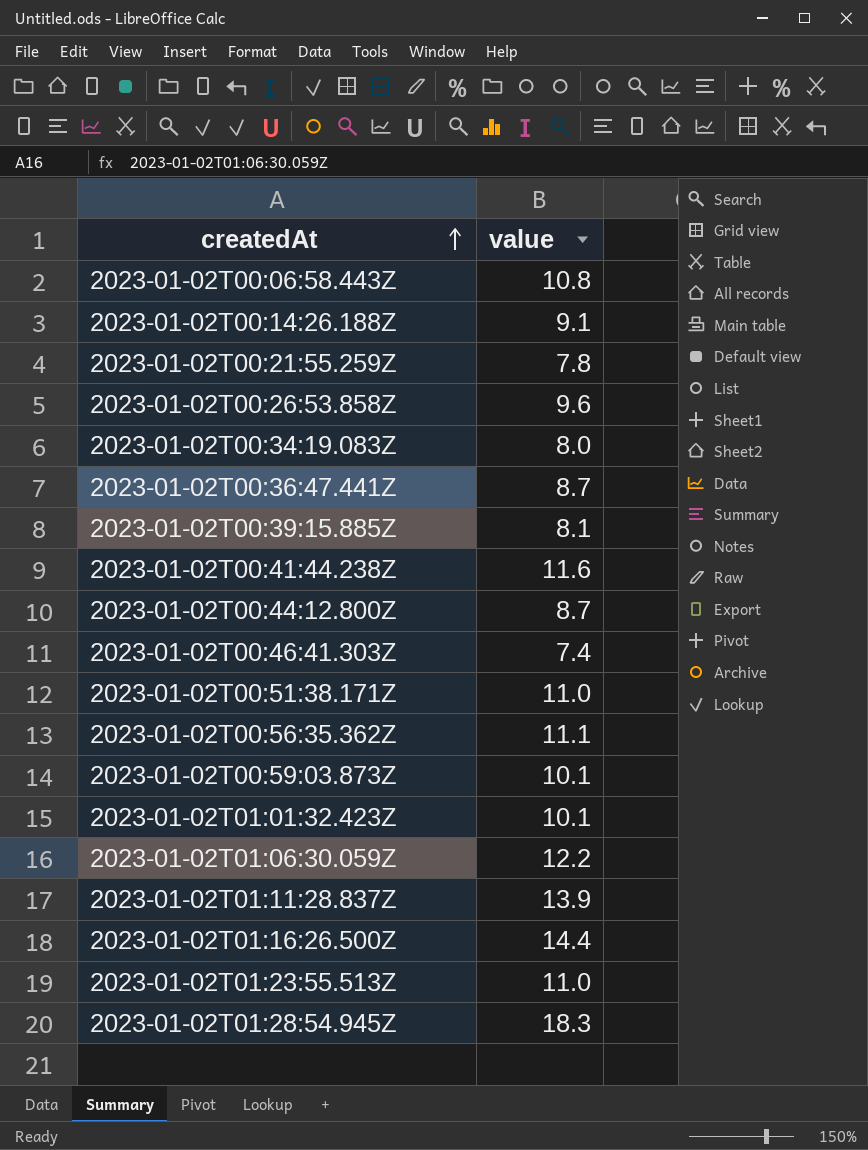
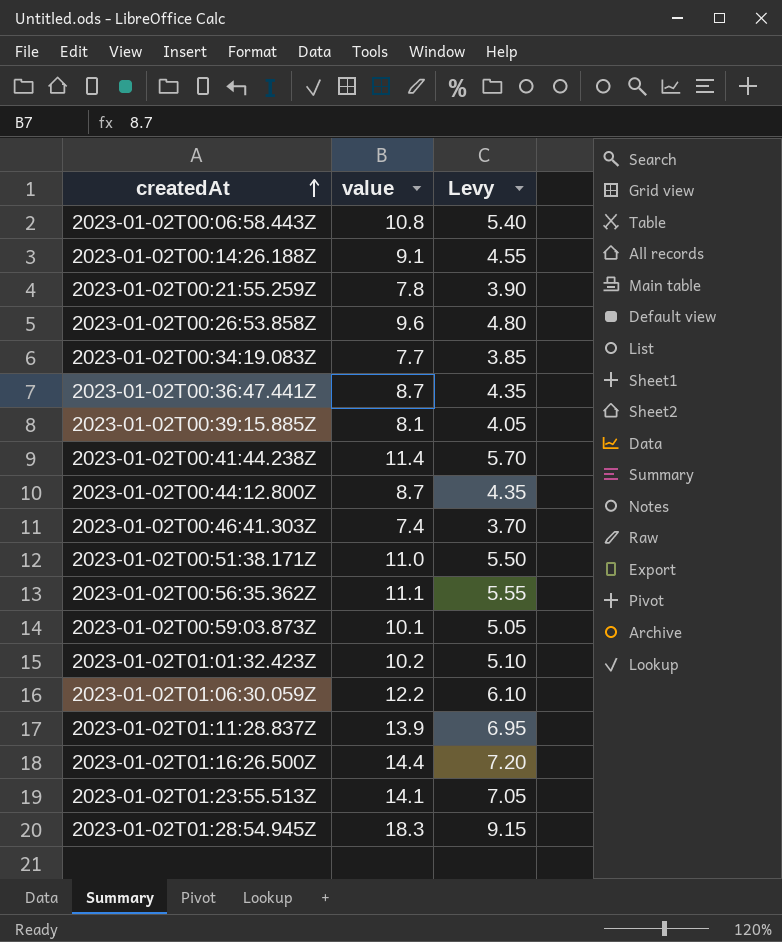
column Levy | formula: none -> [value] * 0.5
2023-01-02T00:34:19.083Z | value: 8.0 -> 7.7
2023-01-02T00:41:44.238Z | value: 11.6 -> 11.4
2023-01-02T01:01:32.423Z | value: 10.1 -> 10.2
2023-01-02T01:23:55.513Z | value: 11.0 -> 14.1

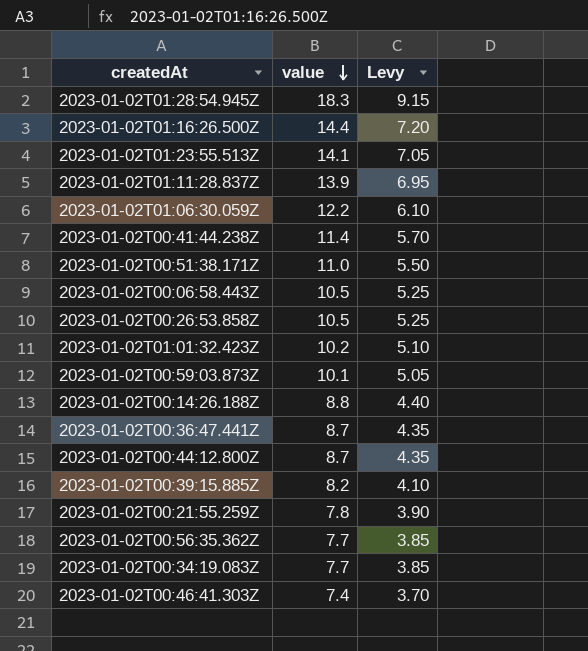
row order: createdAt ascending -> value descending
2023-01-02T00:06:58.443Z | value: 10.8 -> 10.5
2023-01-02T00:06:58.443Z | Levy: 5.40 -> 5.25
2023-01-02T00:26:53.858Z | value: 9.6 -> 10.5
2023-01-02T00:26:53.858Z | Levy: 4.80 -> 5.25
2023-01-02T00:14:26.188Z | value: 9.1 -> 8.8
2023-01-02T00:14:26.188Z | Levy: 4.55 -> 4.40
2023-01-02T00:39:15.885Z | value: 8.1 -> 8.2
2023-01-02T00:39:15.885Z | Levy: 4.05 -> 4.10
2023-01-02T00:56:35.362Z | value: 11.1 -> 7.7
2023-01-02T00:56:35.362Z | Levy: 5.55 -> 3.85

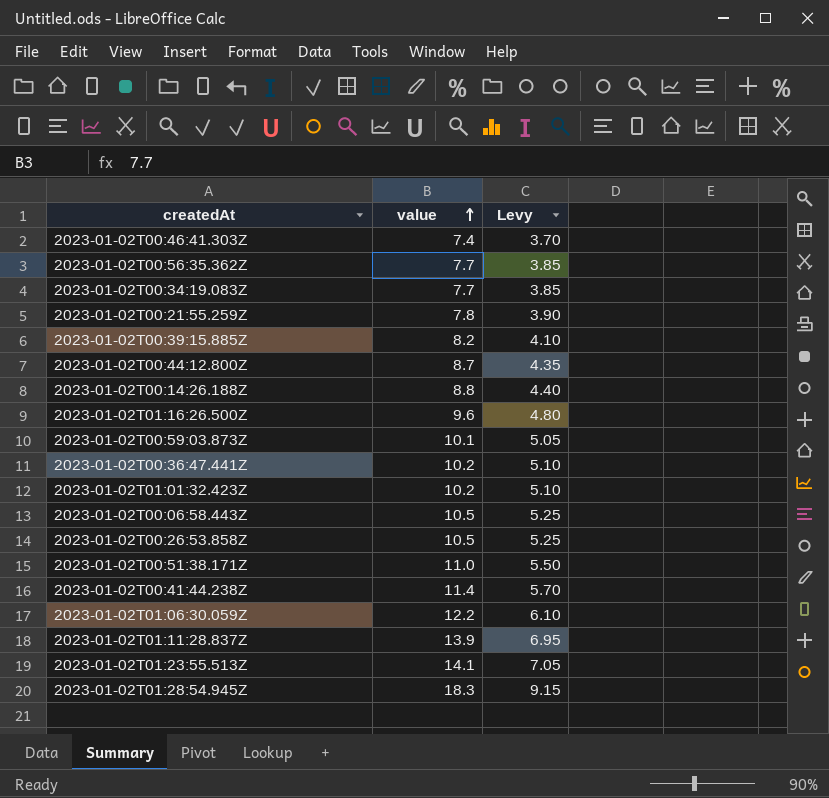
row order: value descending -> value ascending
2023-01-02T01:16:26.500Z | value: 14.4 -> 9.6
2023-01-02T01:16:26.500Z | Levy: 7.20 -> 4.80
2023-01-02T00:36:47.441Z | value: 8.7 -> 10.2
2023-01-02T00:36:47.441Z | Levy: 4.35 -> 5.10

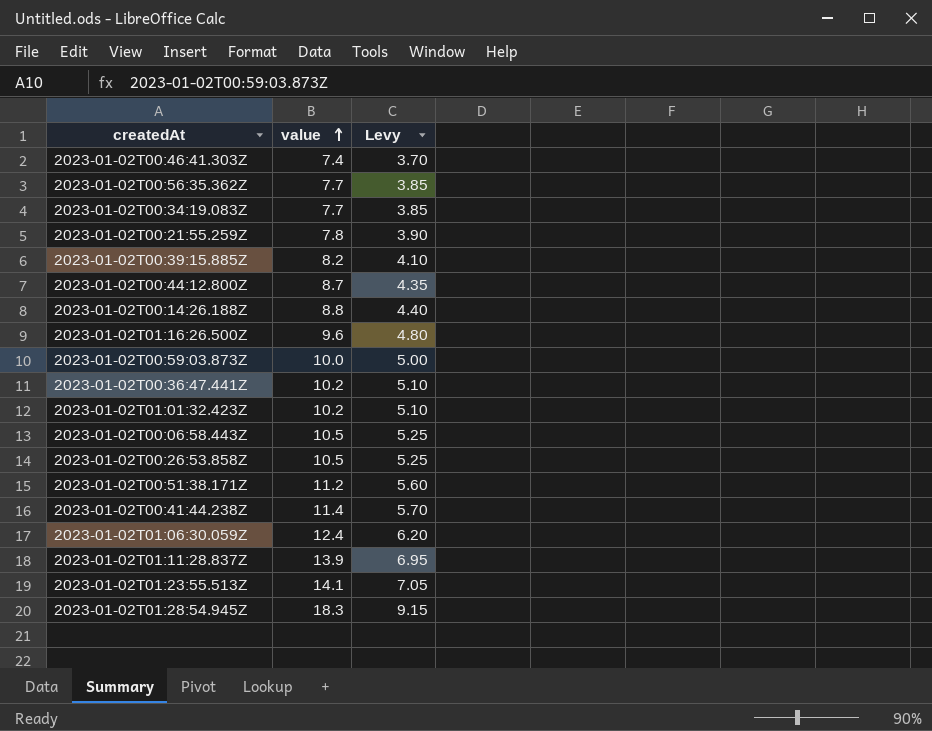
2023-01-02T00:59:03.873Z | value: 10.1 -> 10.0
2023-01-02T00:59:03.873Z | Levy: 5.05 -> 5.00
2023-01-02T00:51:38.171Z | value: 11.0 -> 11.2
2023-01-02T00:51:38.171Z | Levy: 5.50 -> 5.60
2023-01-02T01:06:30.059Z | value: 12.2 -> 12.4
2023-01-02T01:06:30.059Z | Levy: 6.10 -> 6.20

